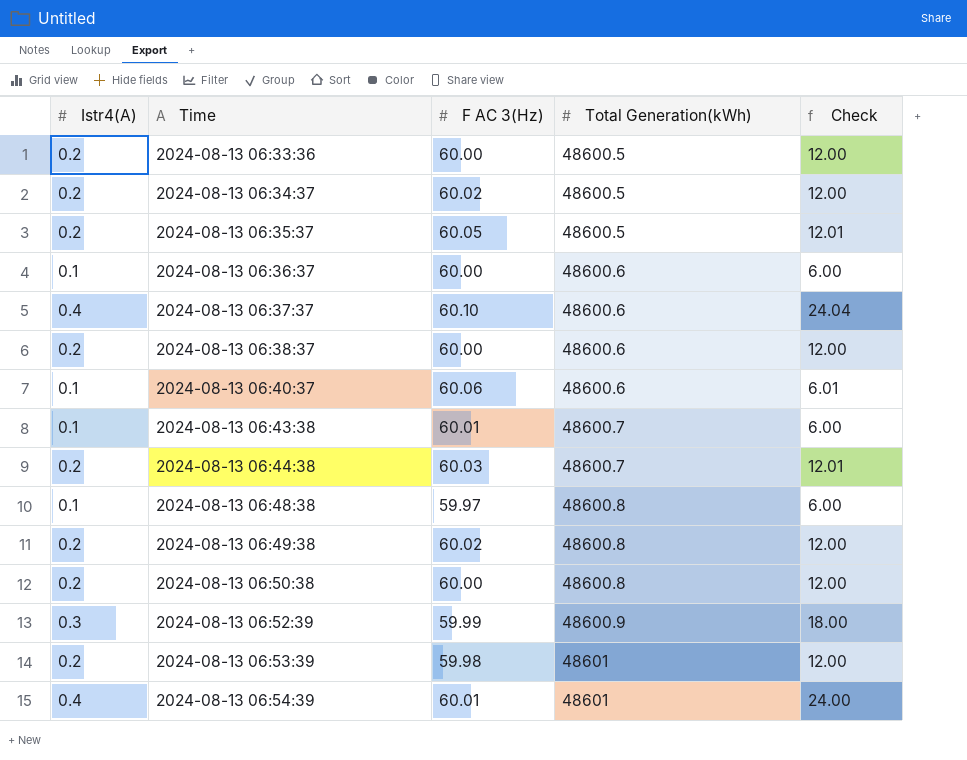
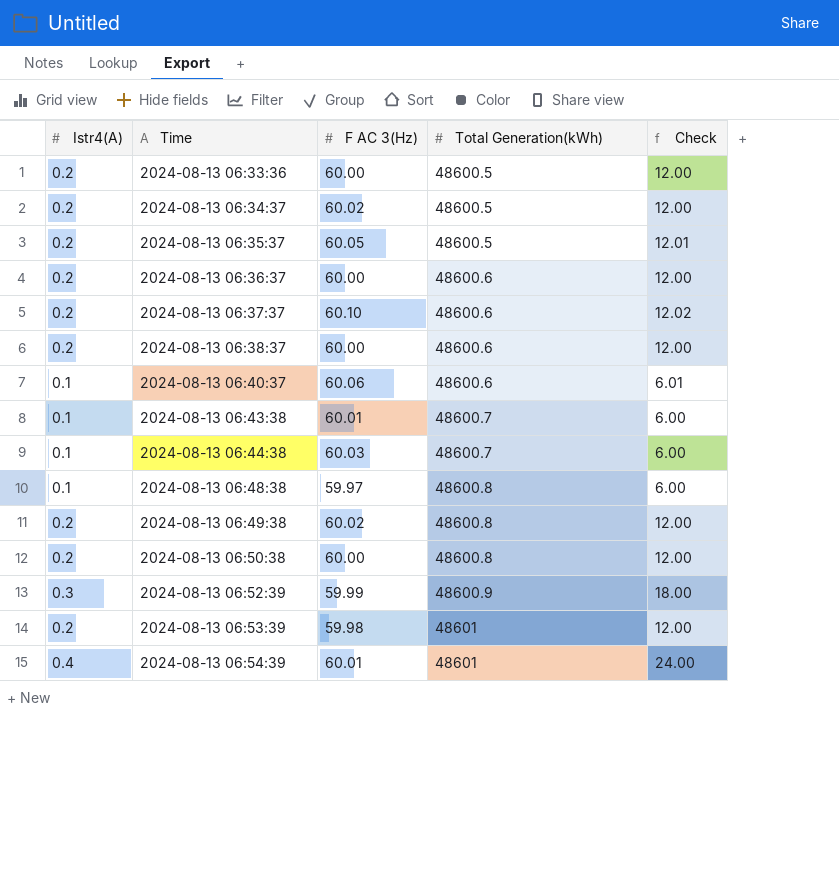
2024-08-13 06:36:37 | Istr4(A): 0.1 -> 0.2
2024-08-13 06:36:37 | Check: 6.00 -> 12.00
2024-08-13 06:37:37 | Istr4(A): 0.4 -> 0.2
2024-08-13 06:37:37 | Check: 24.04 -> 12.02
2024-08-13 06:44:38 | Istr4(A): 0.2 -> 0.1
2024-08-13 06:44:38 | Check: 12.01 -> 6.00

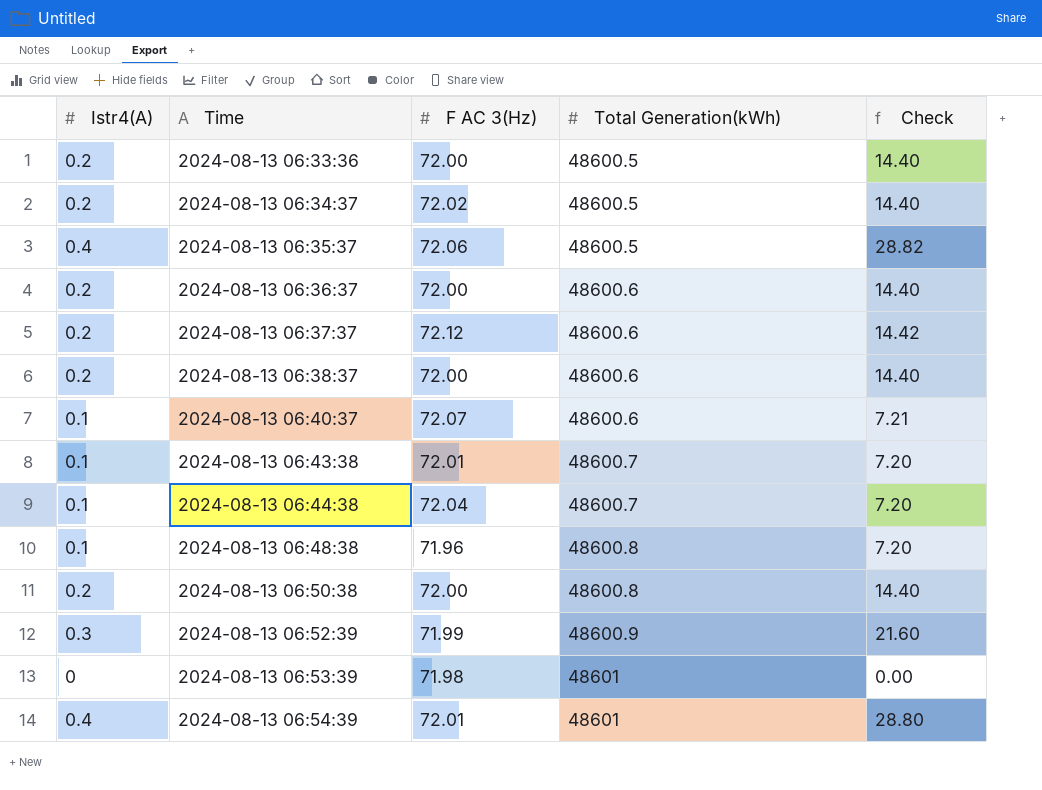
row 2024-08-13 06:49:38: 0.2 | 60.02 | 48600.8 | 12.00 -> none
2024-08-13 06:33:36 | F AC 3(Hz): 60.00 -> 72.00
2024-08-13 06:33:36 | Check: 12.00 -> 14.40
2024-08-13 06:34:37 | F AC 3(Hz): 60.02 -> 72.02
2024-08-13 06:34:37 | Check: 12.00 -> 14.40
2024-08-13 06:35:37 | Istr4(A): 0.2 -> 0.4
2024-08-13 06:35:37 | F AC 3(Hz): 60.05 -> 72.06
2024-08-13 06:35:37 | Check: 12.01 -> 28.82
2024-08-13 06:36:37 | F AC 3(Hz): 60.00 -> 72.00
2024-08-13 06:36:37 | Check: 12.00 -> 14.40
2024-08-13 06:37:37 | F AC 3(Hz): 60.10 -> 72.12
2024-08-13 06:37:37 | Check: 12.02 -> 14.42
2024-08-13 06:38:37 | F AC 3(Hz): 60.00 -> 72.00
2024-08-13 06:38:37 | Check: 12.00 -> 14.40
2024-08-13 06:40:37 | F AC 3(Hz): 60.06 -> 72.07
2024-08-13 06:40:37 | Check: 6.01 -> 7.21
2024-08-13 06:43:38 | F AC 3(Hz): 60.01 -> 72.01
2024-08-13 06:43:38 | Check: 6.00 -> 7.20
2024-08-13 06:44:38 | F AC 3(Hz): 60.03 -> 72.04
2024-08-13 06:44:38 | Check: 6.00 -> 7.20
2024-08-13 06:48:38 | F AC 3(Hz): 59.97 -> 71.96
2024-08-13 06:48:38 | Check: 6.00 -> 7.20
2024-08-13 06:50:38 | F AC 3(Hz): 60.00 -> 72.00
2024-08-13 06:50:38 | Check: 12.00 -> 14.40
2024-08-13 06:52:39 | F AC 3(Hz): 59.99 -> 71.99
2024-08-13 06:52:39 | Check: 18.00 -> 21.60
2024-08-13 06:53:39 | Istr4(A): 0.2 -> 0
2024-08-13 06:53:39 | F AC 3(Hz): 59.98 -> 71.98
2024-08-13 06:53:39 | Check: 12.00 -> 0.00
2024-08-13 06:54:39 | F AC 3(Hz): 60.01 -> 72.01
2024-08-13 06:54:39 | Check: 24.00 -> 28.80

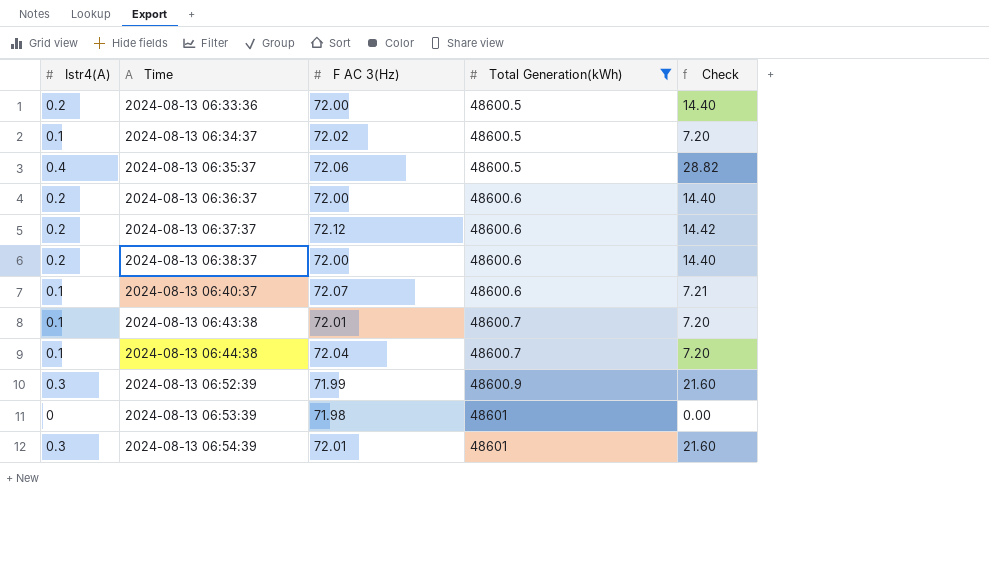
filter: none -> Total Generation(kWh) != 48600.8
2024-08-13 06:34:37 | Istr4(A): 0.2 -> 0.1
2024-08-13 06:34:37 | Check: 14.40 -> 7.20
2024-08-13 06:54:39 | Istr4(A): 0.4 -> 0.3
2024-08-13 06:54:39 | Check: 28.80 -> 21.60

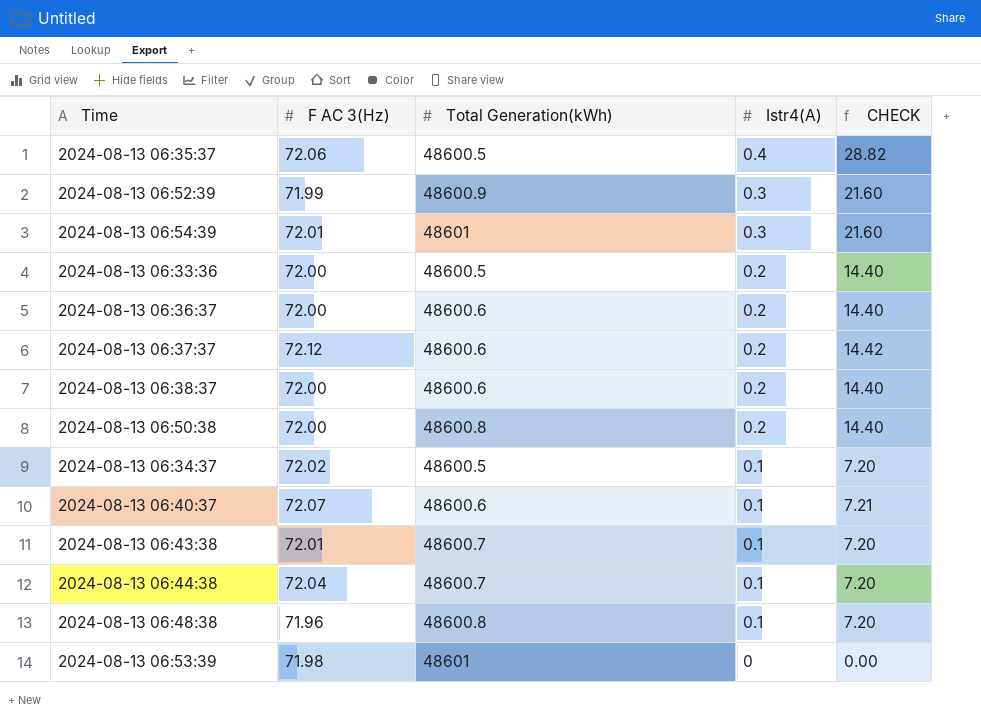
filter: Total Generation(kWh) != 48600.8 -> none
row order: Time ascending -> Istr4(A) descending
column Istr4(A) | position: 1 -> 4
column name: Check -> CHECK

